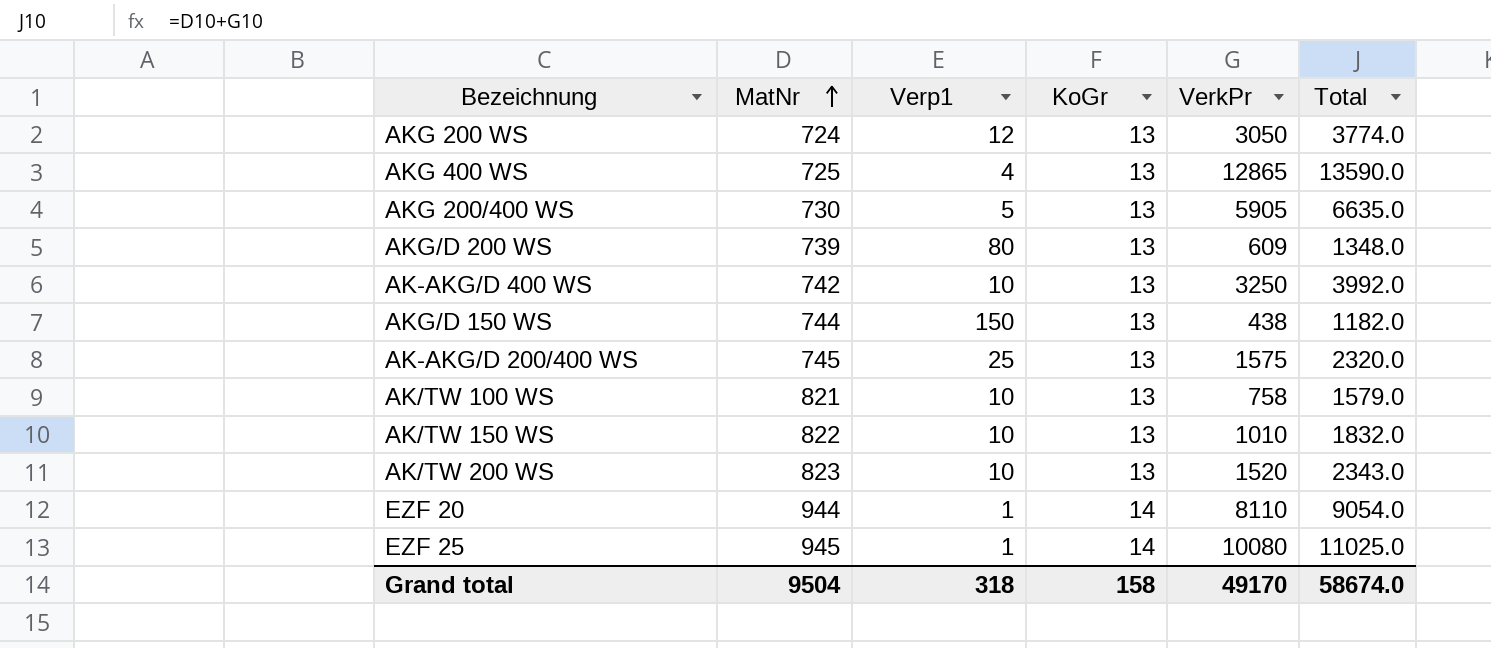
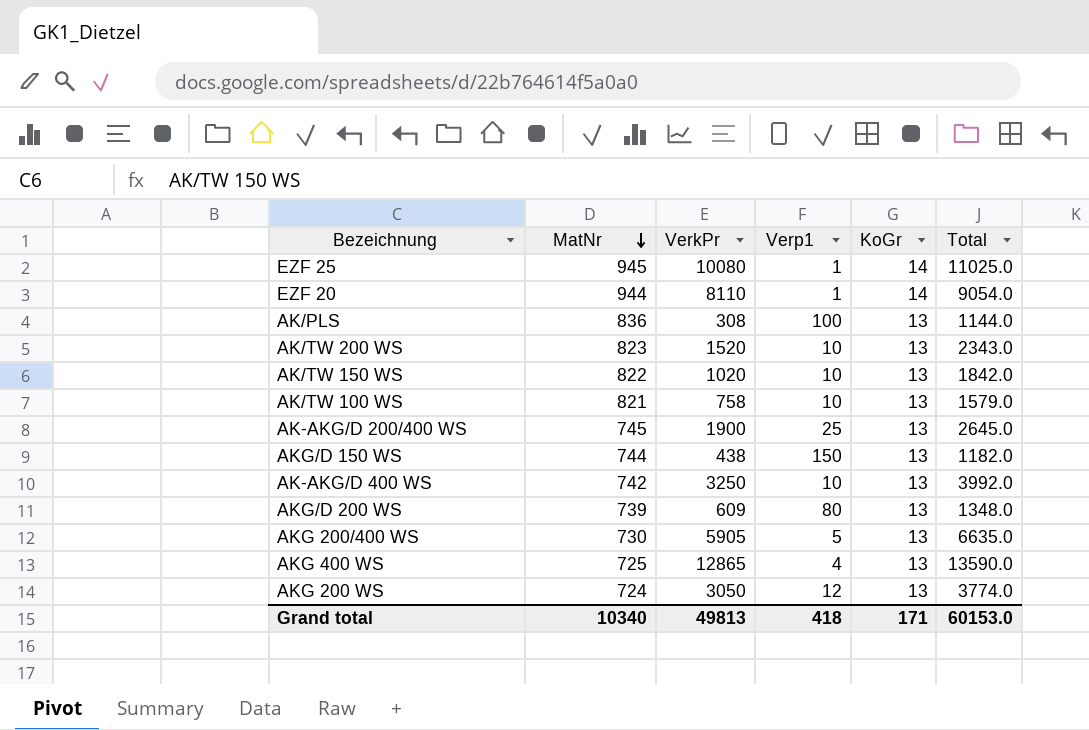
row order: MatNr ascending -> MatNr descending
column VerkPr | position: 5 -> 3
row AK/PLS: none -> 836 | 308 | 100 | 13 | 1144.0
AK/TW 150 WS | VerkPr: 1010 -> 1020
AK/TW 150 WS | Total: 1832.0 -> 1842.0
AK-AKG/D 200/400 WS | VerkPr: 1575 -> 1900
AK-AKG/D 200/400 WS | Total: 2320.0 -> 2645.0
Grand total | MatNr: 9504 -> 10340
Grand total | VerkPr: 49170 -> 49813
Grand total | Verp1: 318 -> 418
Grand total | KoGr: 158 -> 171
Grand total | Total: 58674.0 -> 60153.0

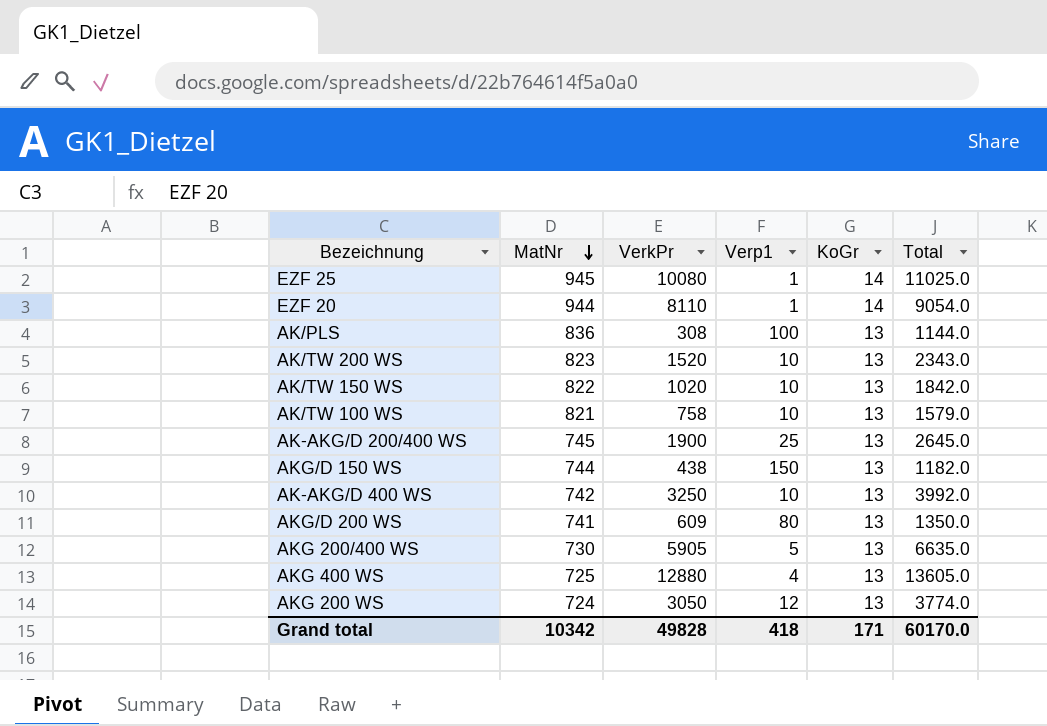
AKG/D 200 WS | MatNr: 739 -> 741
AKG/D 200 WS | Total: 1348.0 -> 1350.0
AKG 400 WS | VerkPr: 12865 -> 12880
AKG 400 WS | Total: 13590.0 -> 13605.0
Grand total | MatNr: 10340 -> 10342
Grand total | VerkPr: 49813 -> 49828
Grand total | Total: 60153.0 -> 60170.0

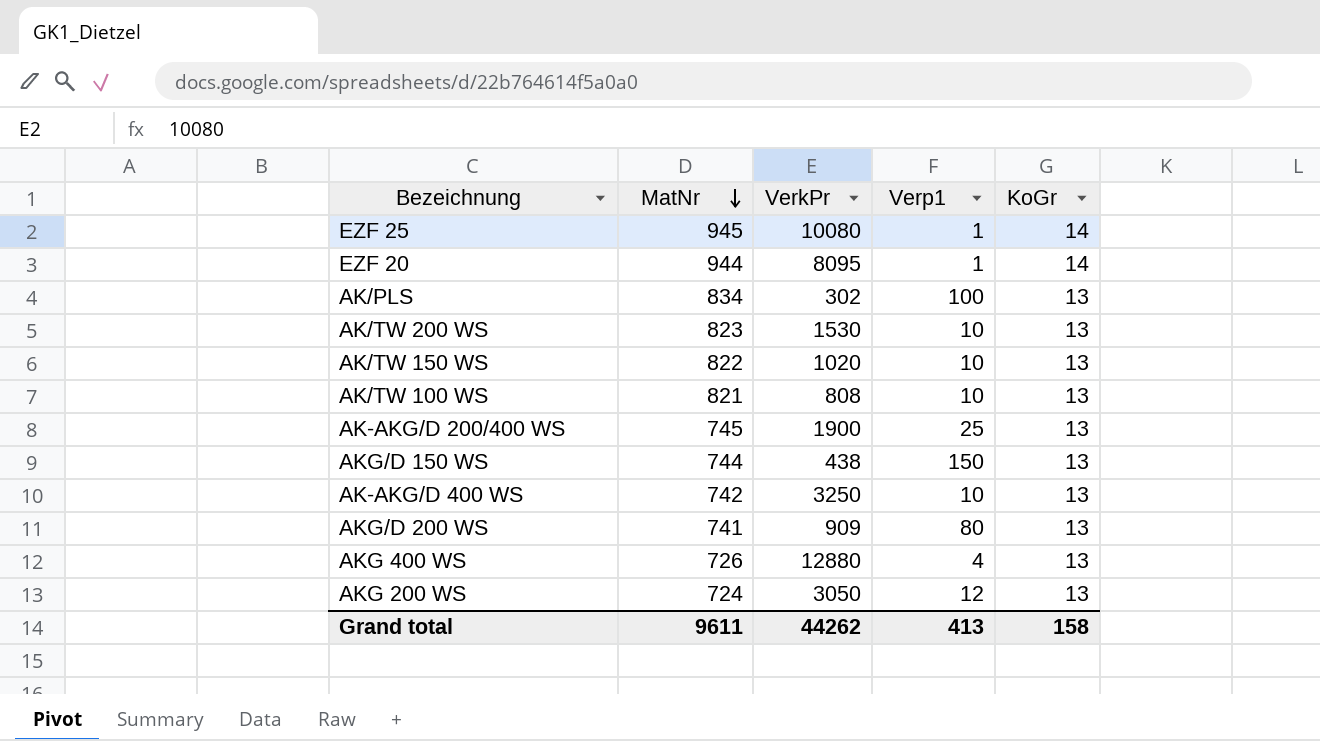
column Total | formula: [MatNr] + [VerkPr] -> none
row AKG 200/400 WS: 730 | 5905 | 5 | 13 | 6635.0 -> none
EZF 20 | VerkPr: 8110 -> 8095
AK/PLS | MatNr: 836 -> 834
AK/PLS | VerkPr: 308 -> 302
AK/TW 200 WS | VerkPr: 1520 -> 1530
AK/TW 100 WS | VerkPr: 758 -> 808
AKG/D 200 WS | VerkPr: 609 -> 909
AKG 400 WS | MatNr: 725 -> 726
Grand total | MatNr: 10342 -> 9611
Grand total | VerkPr: 49828 -> 44262
Grand total | Verp1: 418 -> 413
Grand total | KoGr: 171 -> 158

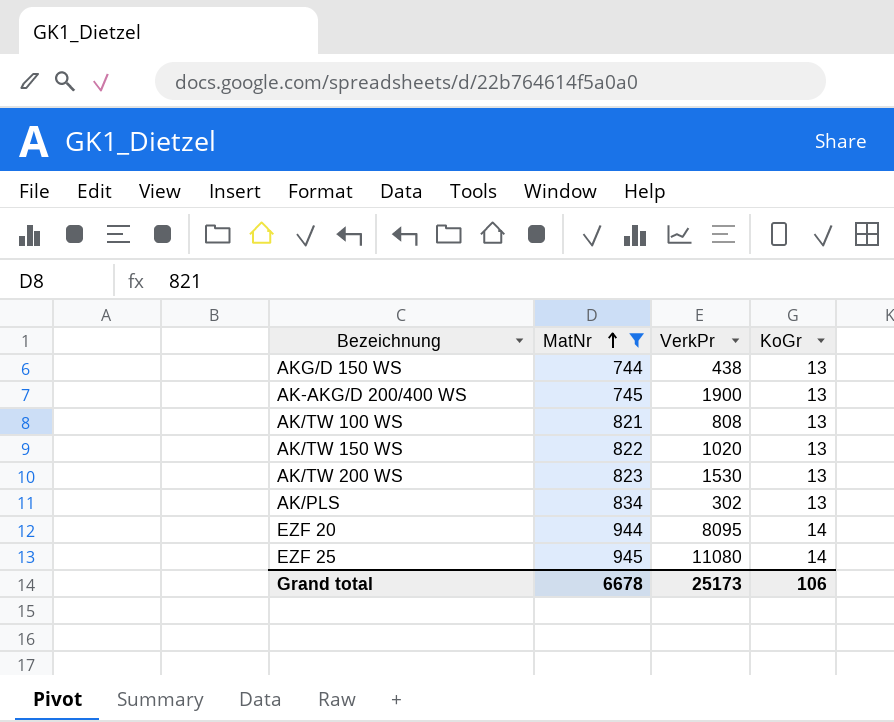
filter: none -> MatNr >= 744
row order: MatNr descending -> MatNr ascending
column Verp1 | position: 4 -> none
EZF 25 | VerkPr: 10080 -> 11080
Grand total | MatNr: 9611 -> 6678
Grand total | VerkPr: 44262 -> 25173
Grand total | KoGr: 158 -> 106

